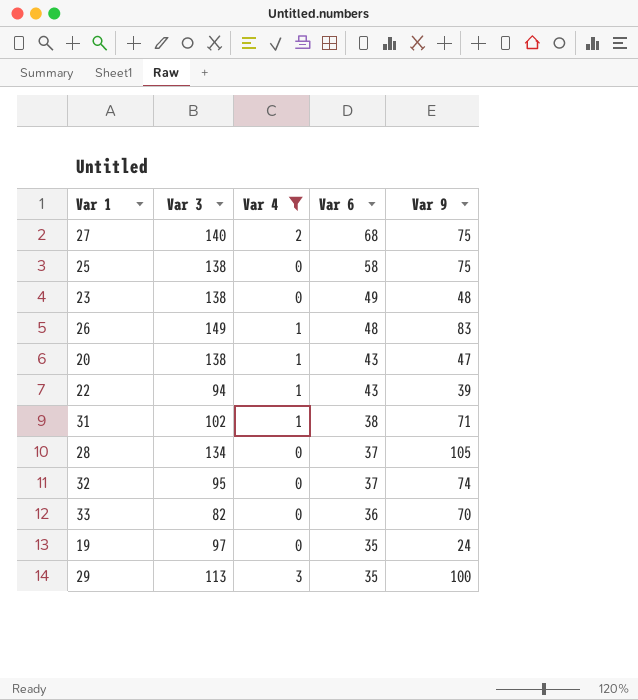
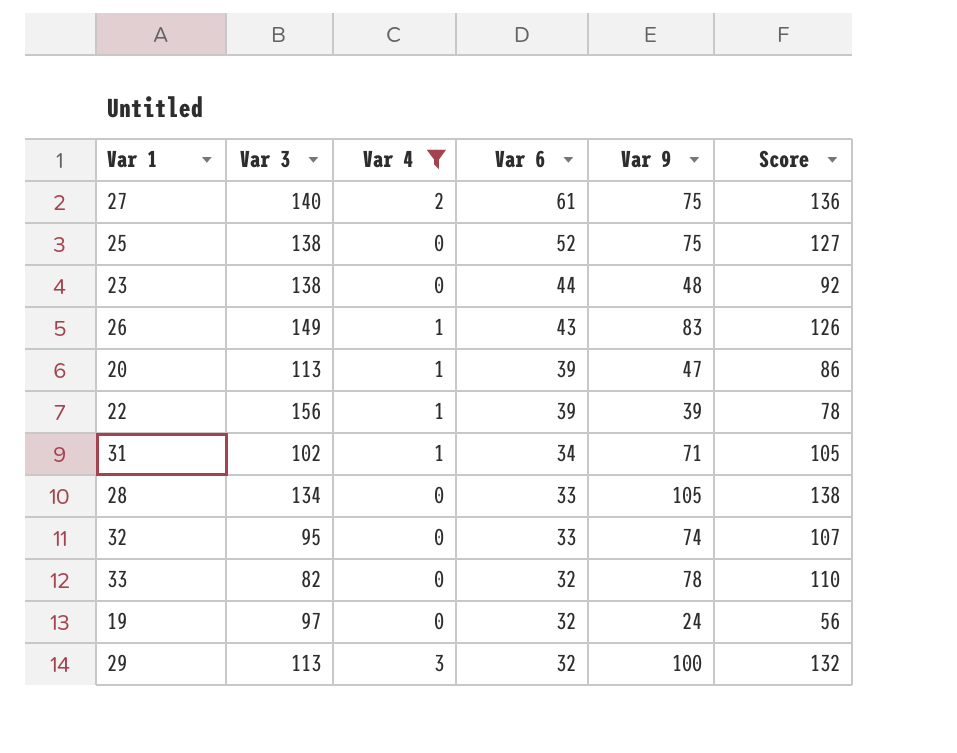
column Score | formula: none -> [Var 6] + [Var 9]
27 | Var 6: 68 -> 61
25 | Var 6: 58 -> 52
23 | Var 6: 49 -> 44
26 | Var 6: 48 -> 43
20 | Var 3: 138 -> 113
20 | Var 6: 43 -> 39
22 | Var 3: 94 -> 156
22 | Var 6: 43 -> 39
31 | Var 6: 38 -> 34
28 | Var 6: 37 -> 33
32 | Var 6: 37 -> 33
33 | Var 6: 36 -> 32
33 | Var 9: 70 -> 78
19 | Var 6: 35 -> 32
29 | Var 6: 35 -> 32

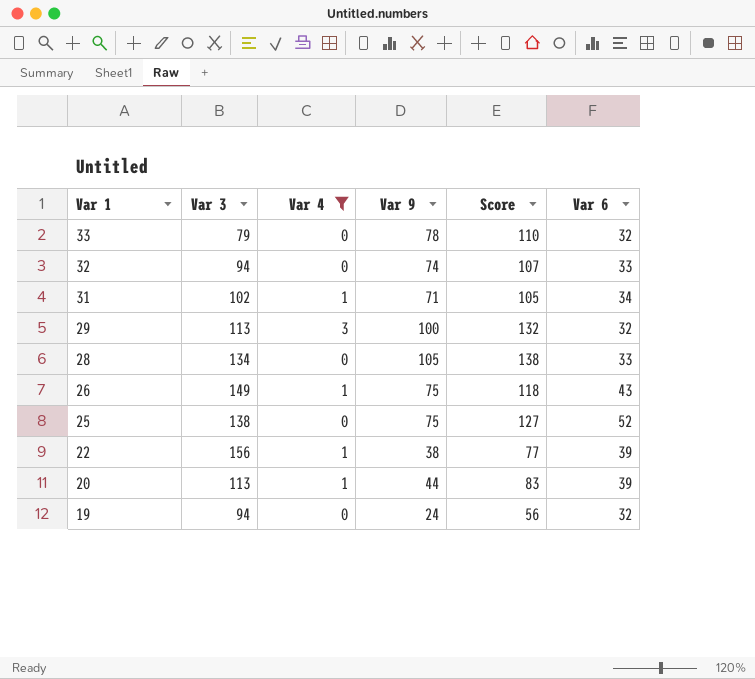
row order: Var 6 descending -> Var 1 descending
column Var 6 | position: 4 -> 6
row 27: 140 | 2 | 61 | 75 | 136 -> none
row 23: 138 | 0 | 44 | 48 | 92 -> none
33 | Var 3: 82 -> 79
32 | Var 3: 95 -> 94
26 | Var 9: 83 -> 75
26 | Score: 126 -> 118
22 | Var 9: 39 -> 38
22 | Score: 78 -> 77
20 | Var 9: 47 -> 44
20 | Score: 86 -> 83
19 | Var 3: 97 -> 94

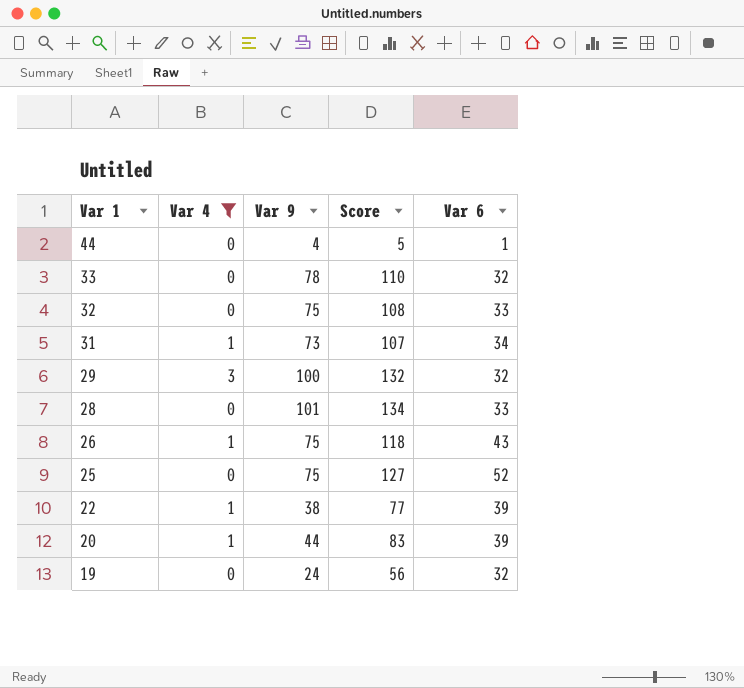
column Var 3 | position: 2 -> none
row 44: none -> 0 | 4 | 5 | 1
32 | Var 9: 74 -> 75
32 | Score: 107 -> 108
31 | Var 9: 71 -> 73
31 | Score: 105 -> 107
28 | Var 9: 105 -> 101
28 | Score: 138 -> 134

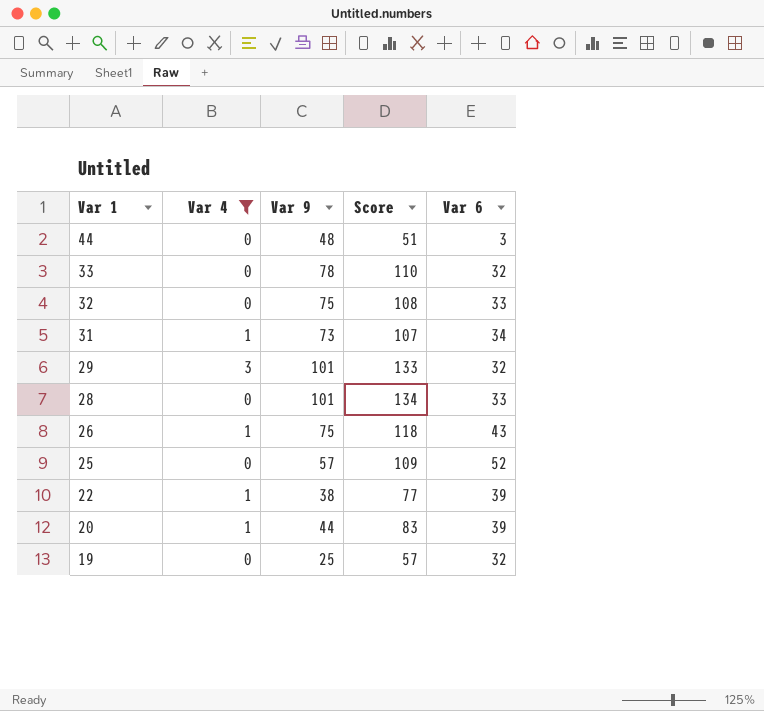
44 | Var 9: 4 -> 48
44 | Score: 5 -> 51
44 | Var 6: 1 -> 3
29 | Var 9: 100 -> 101
29 | Score: 132 -> 133
25 | Var 9: 75 -> 57
25 | Score: 127 -> 109
19 | Var 9: 24 -> 25
19 | Score: 56 -> 57

